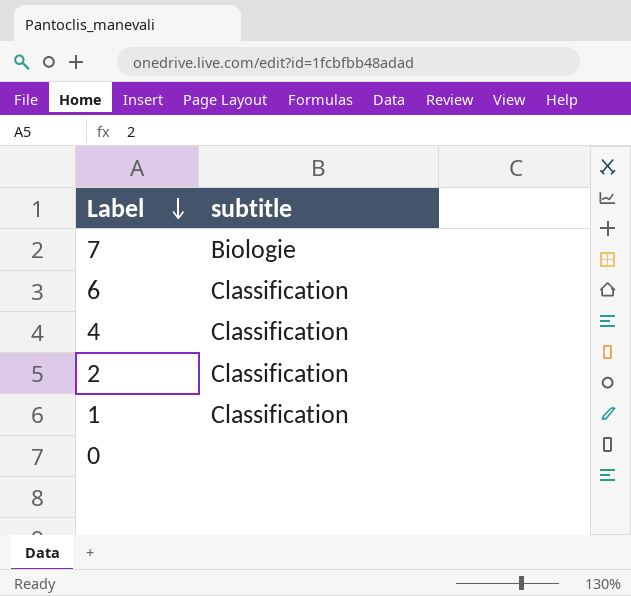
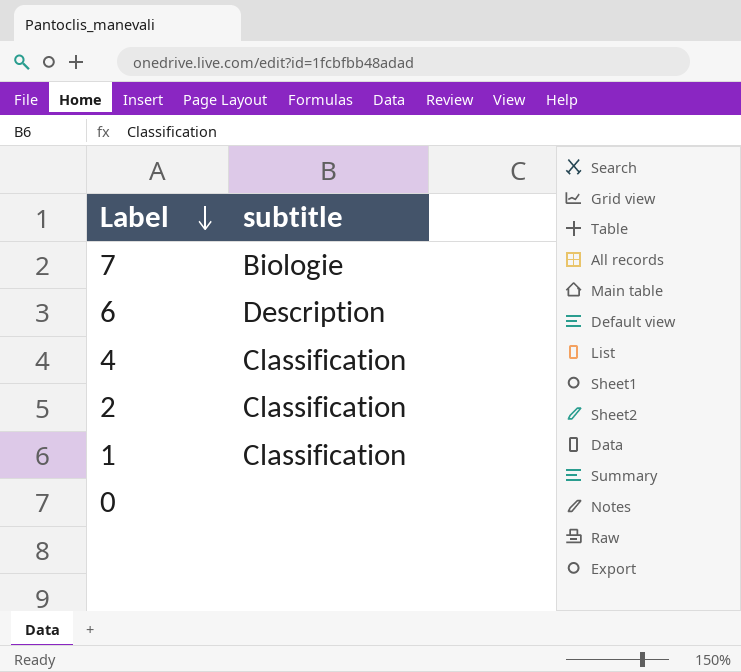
6 | subtitle: Classification -> Description

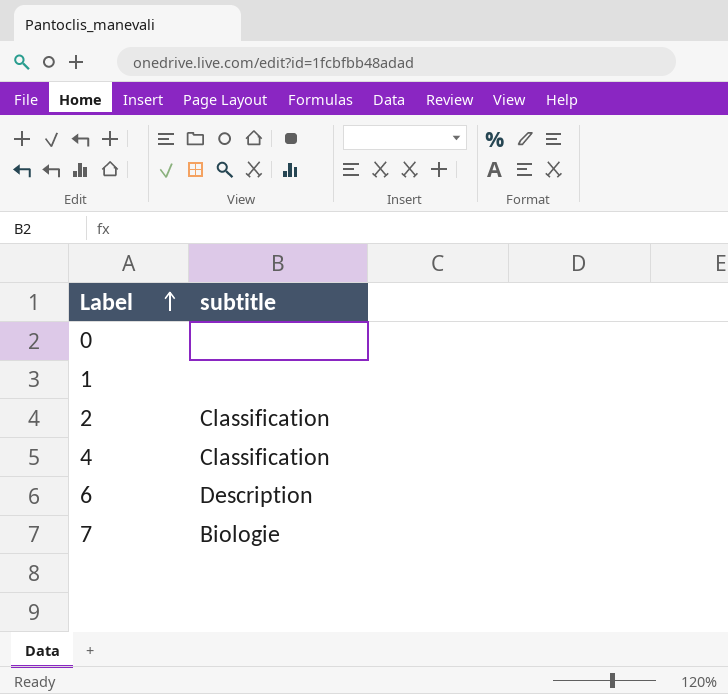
row order: Label descending -> Label ascending
1 | subtitle: Classification -> none

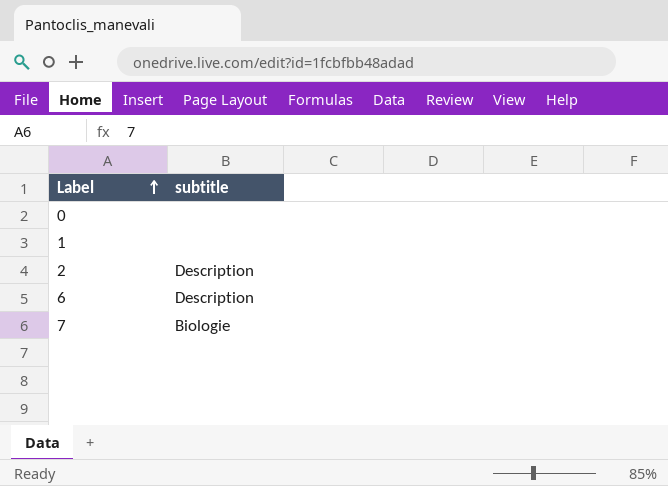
row 4: Classification -> none
2 | subtitle: Classification -> Description

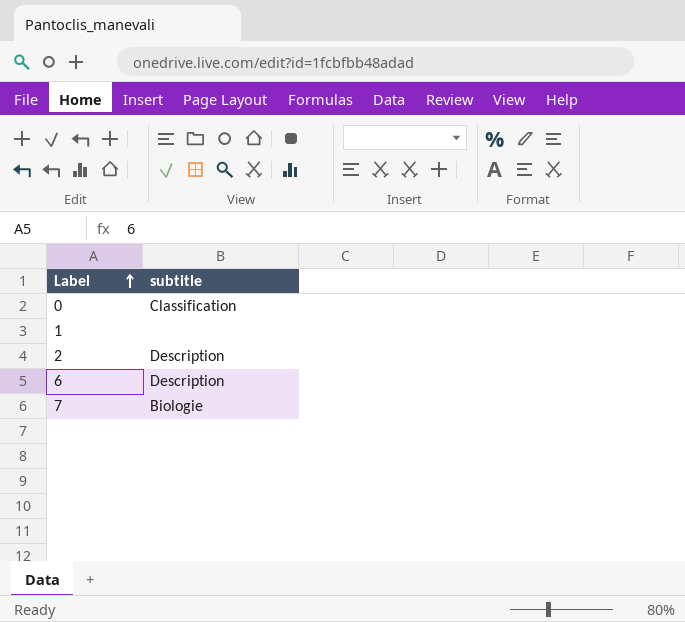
0 | subtitle: none -> Classification

